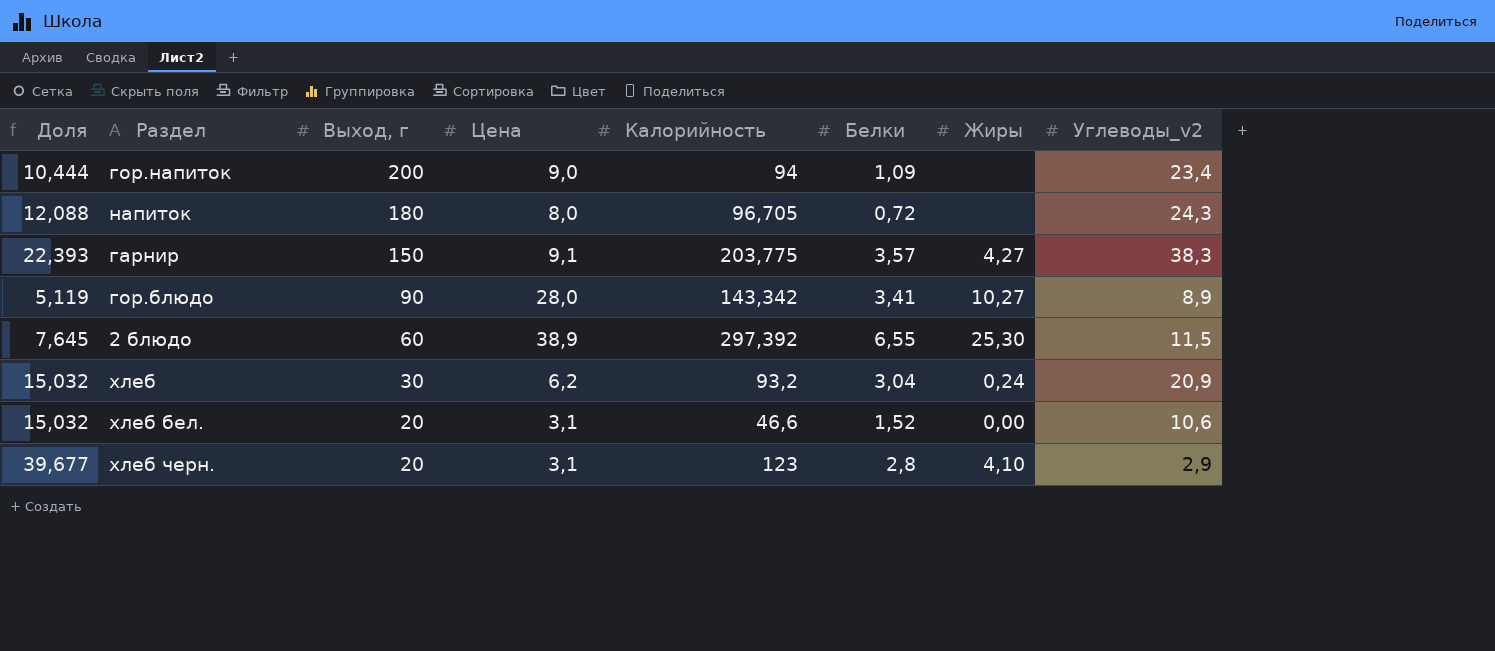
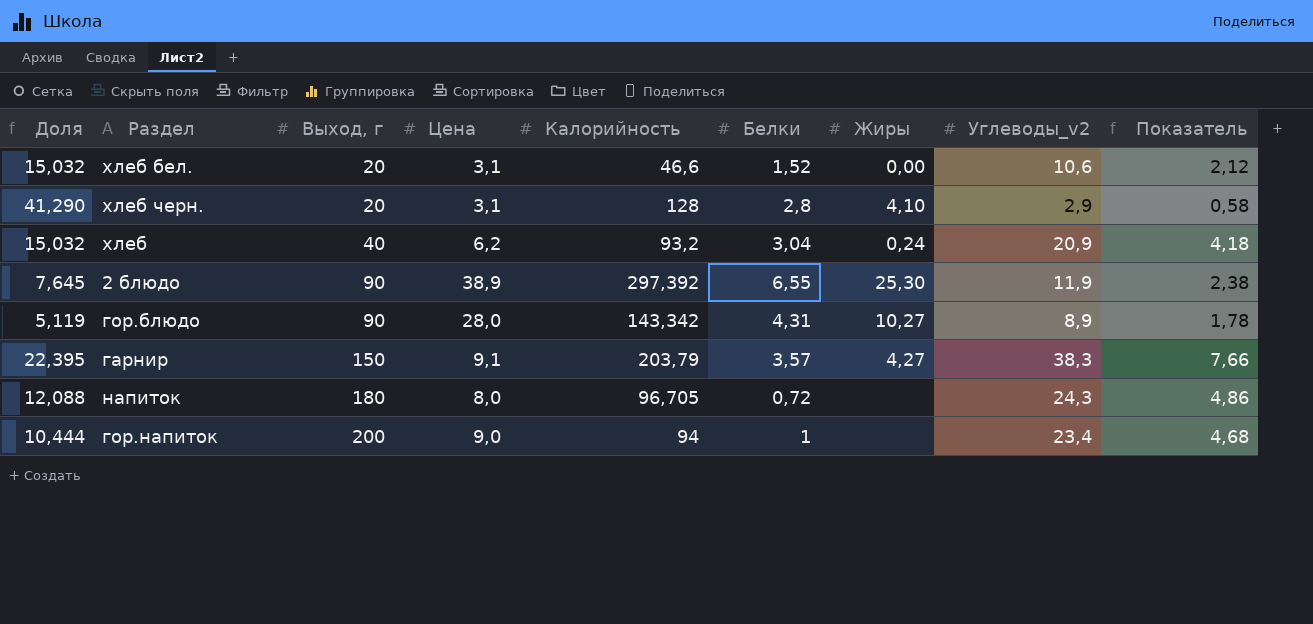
row order: Выход, г descending -> Выход, г ascending
column Показатель | formula: none -> [Углеводы_v2] * 0,2
хлеб черн. | Доля: 39,677 -> 41,290
хлеб черн. | Калорийность: 123 -> 128
хлеб | Выход, г: 30 -> 40
2 блюдо | Выход, г: 60 -> 90
2 блюдо | Углеводы_v2: 11,5 -> 11,9
гор.блюдо | Белки: 3,41 -> 4,31
гарнир | Доля: 22,393 -> 22,395
гарнир | Калорийность: 203,775 -> 203,79
гор.напиток | Белки: 1,09 -> 1

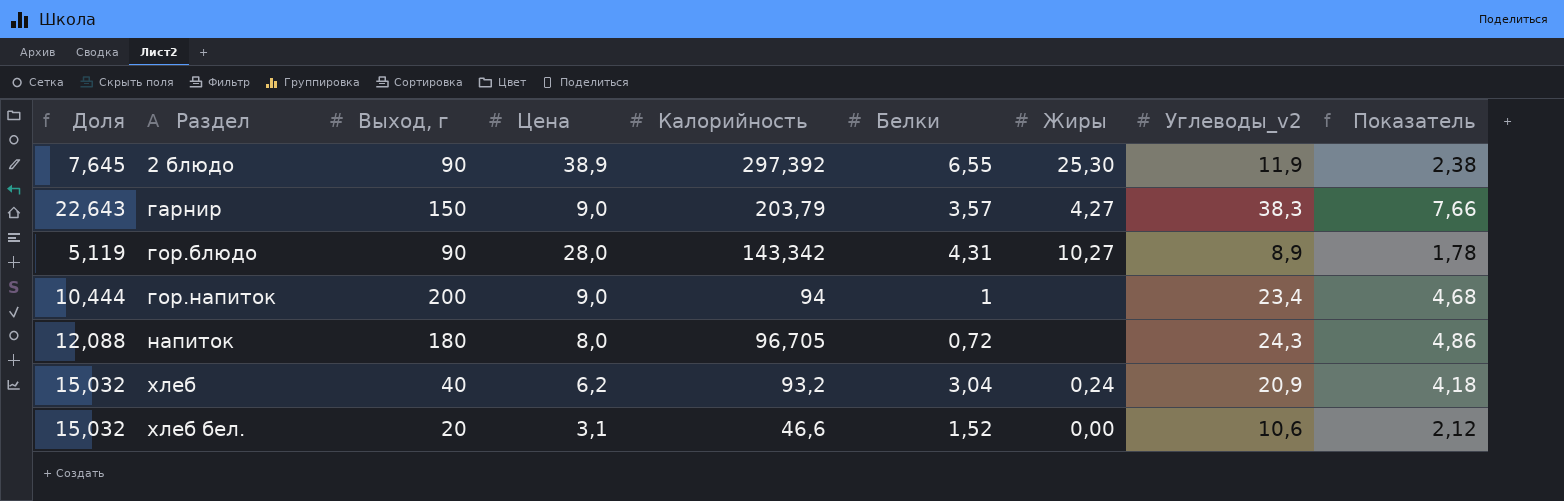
row order: Выход, г ascending -> Раздел ascending
row хлеб черн.: 41,290 | 20 | 3,1 | 128 | 2,8 | 4,10 | 2,9 | 0,58 -> none
гарнир | Доля: 22,395 -> 22,643
гарнир | Цена: 9,1 -> 9,0

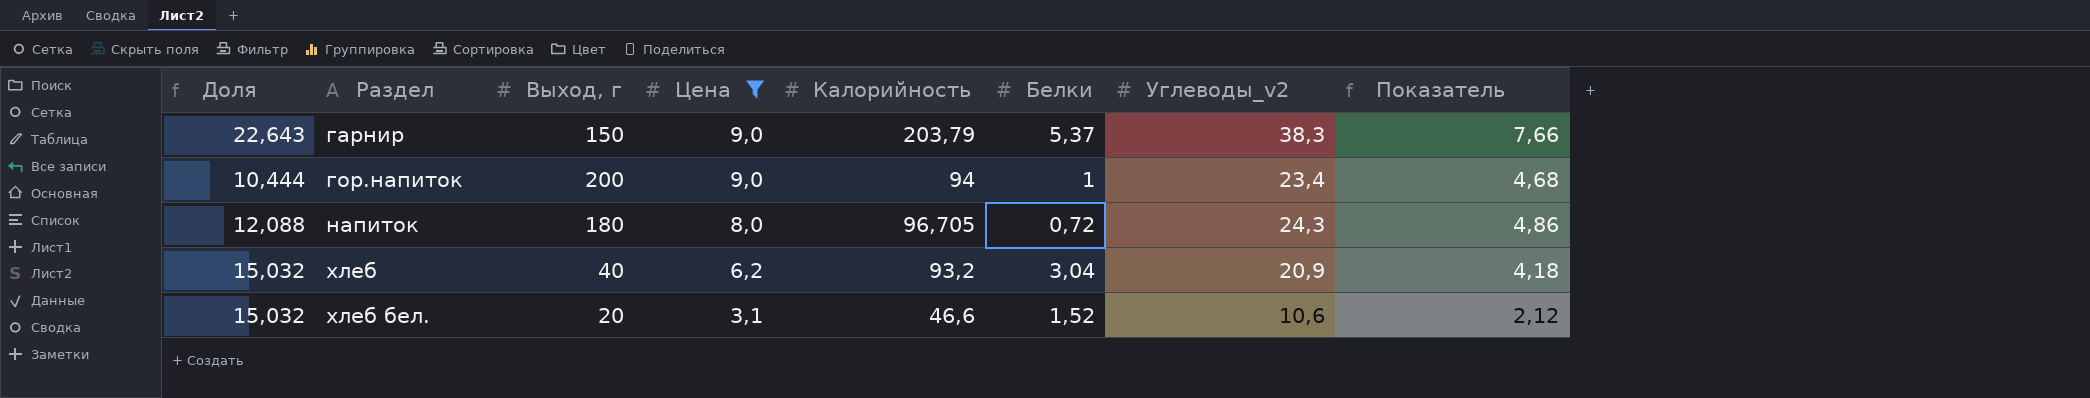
filter: none -> Цена <= 9,0
column Жиры | position: 7 -> none
гарнир | Белки: 3,57 -> 5,37

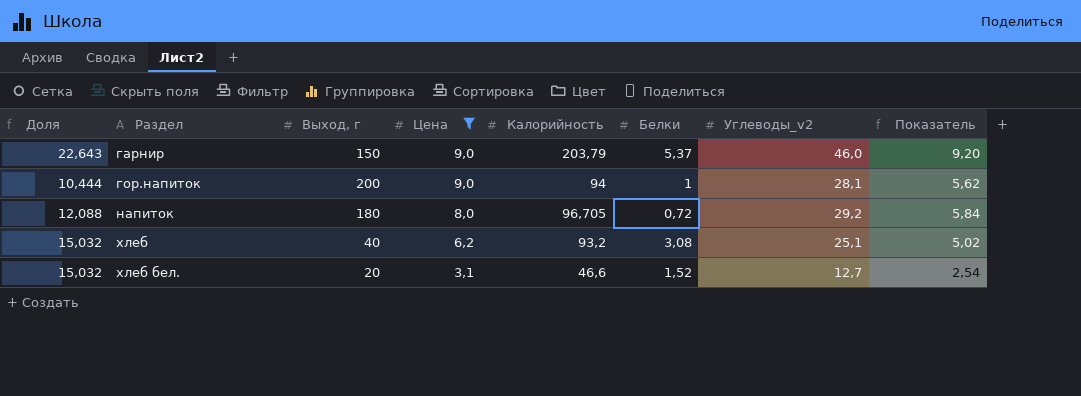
гарнир | Углеводы_v2: 38,3 -> 46,0
гарнир | Показатель: 7,66 -> 9,20
гор.напиток | Углеводы_v2: 23,4 -> 28,1
гор.напиток | Показатель: 4,68 -> 5,62
напиток | Углеводы_v2: 24,3 -> 29,2
напиток | Показатель: 4,86 -> 5,84
хлеб | Белки: 3,04 -> 3,08
хлеб | Углеводы_v2: 20,9 -> 25,1
хлеб | Показатель: 4,18 -> 5,02
хлеб бел. | Углеводы_v2: 10,6 -> 12,7
хлеб бел. | Показатель: 2,12 -> 2,54

